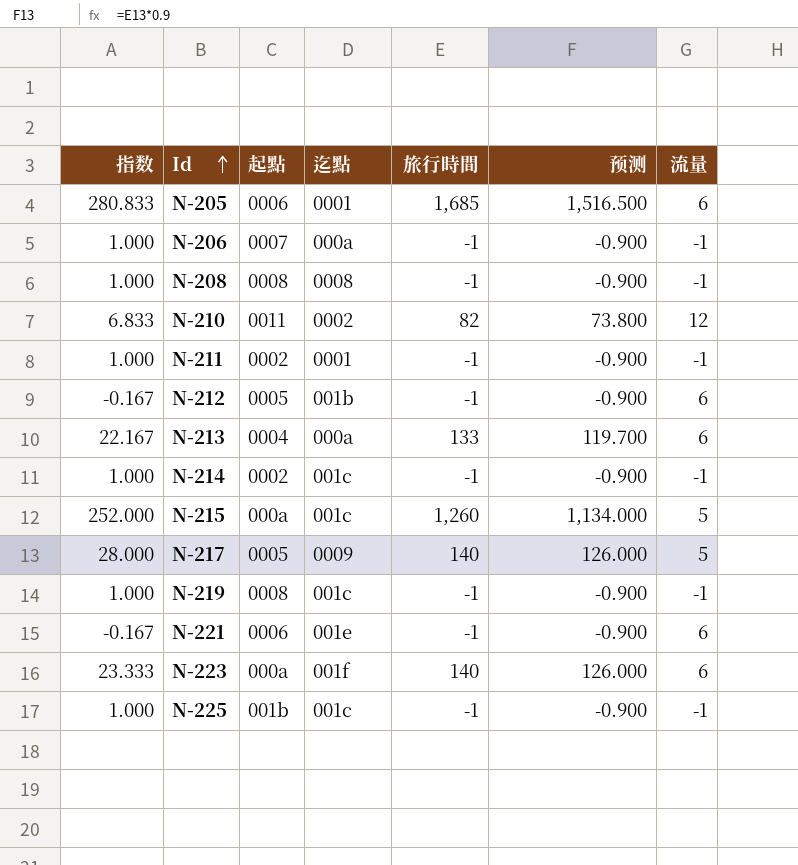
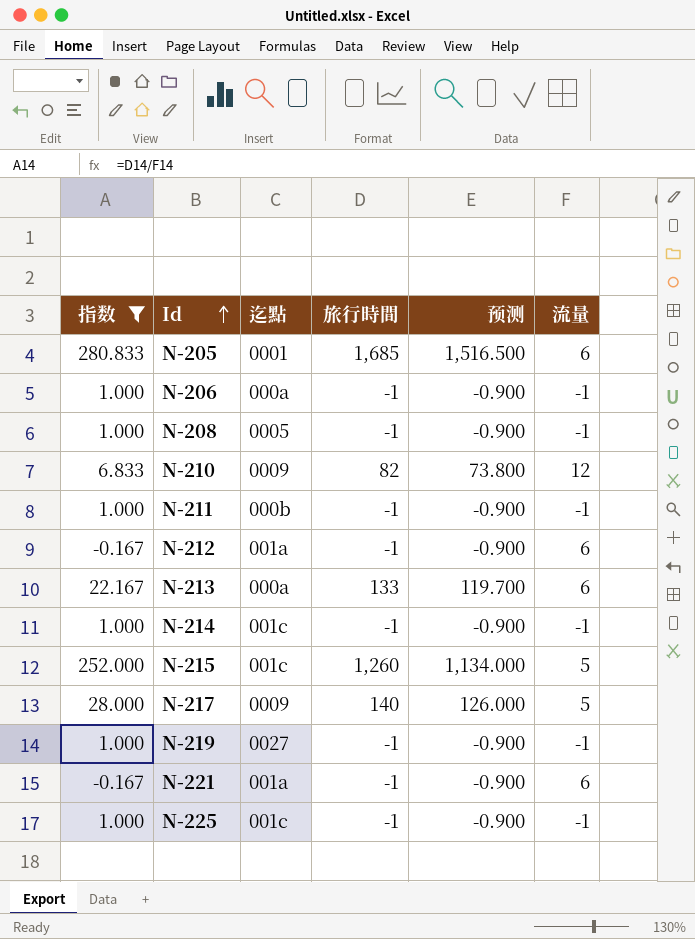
filter: none -> 指数 != 23.333
column 起點 | position: 3 -> none
N-208 | 迄點: 0008 -> 0005
N-210 | 迄點: 0002 -> 0009
N-211 | 迄點: 0001 -> 000b
N-212 | 迄點: 001b -> 001a
N-219 | 迄點: 001c -> 0027
N-221 | 迄點: 001e -> 001a

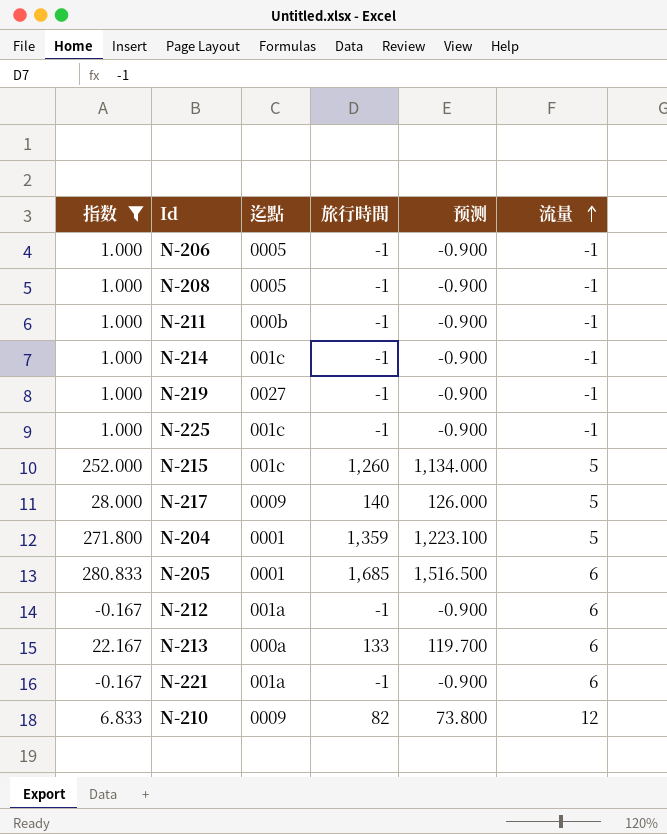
row order: Id ascending -> 流量 ascending
N-206 | 迄點: 000a -> 0005
row N-204: none -> 271.800 | 0001 | 1,359 | 1,223.100 | 5

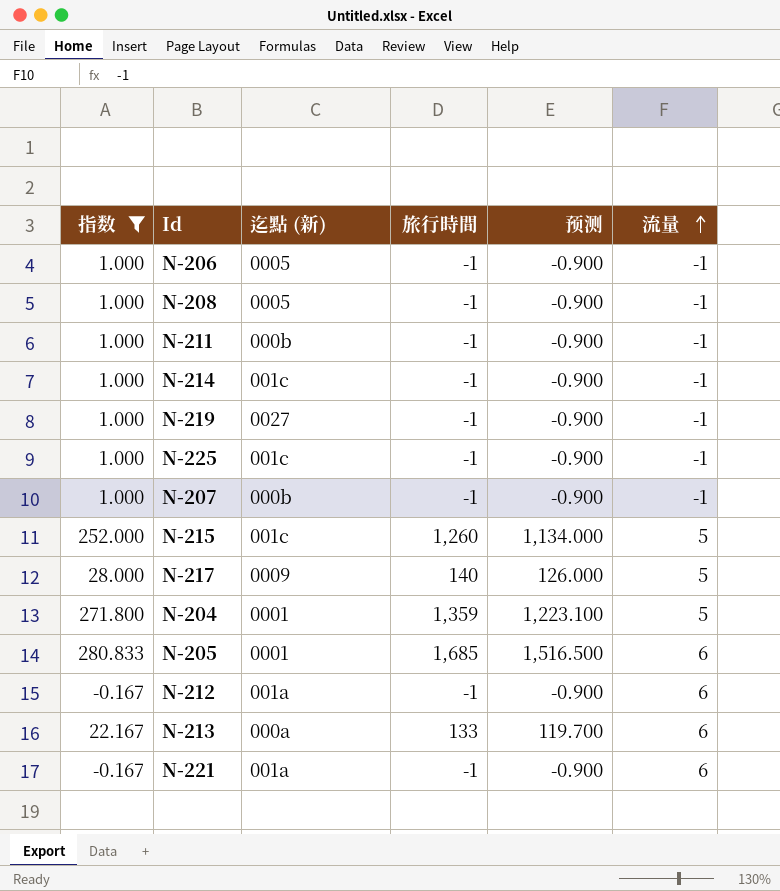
column name: 迄點 -> 迄點 (新)
row N-210: 6.833 | 0009 | 82 | 73.800 | 12 -> none
row N-207: none -> 1.000 | 000b | -1 | -0.900 | -1

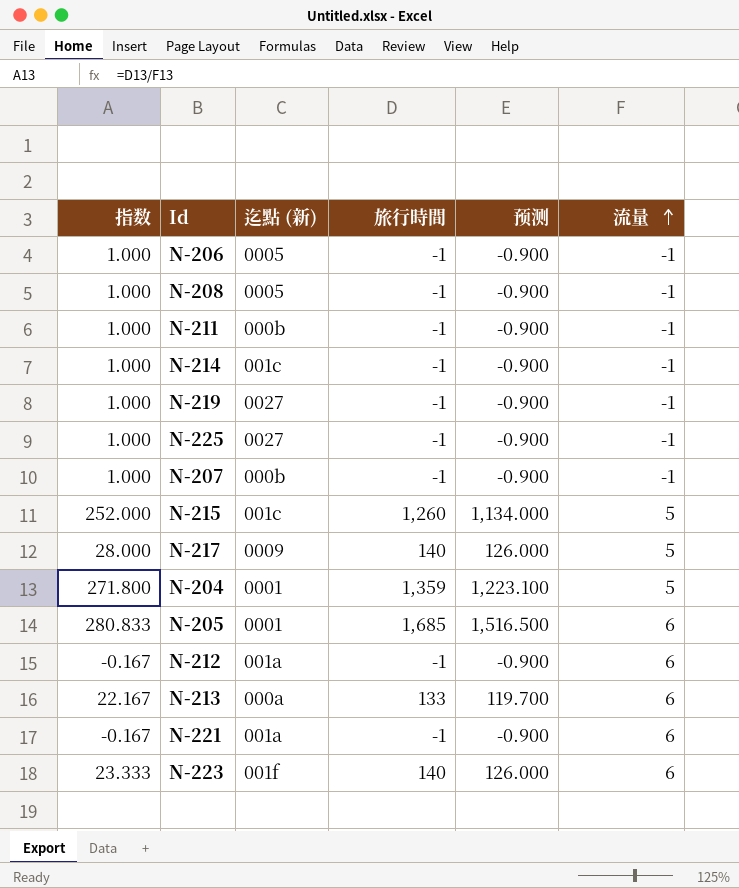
filter: 指数 != 23.333 -> none
N-225 | 迄點 (新): 001c -> 0027

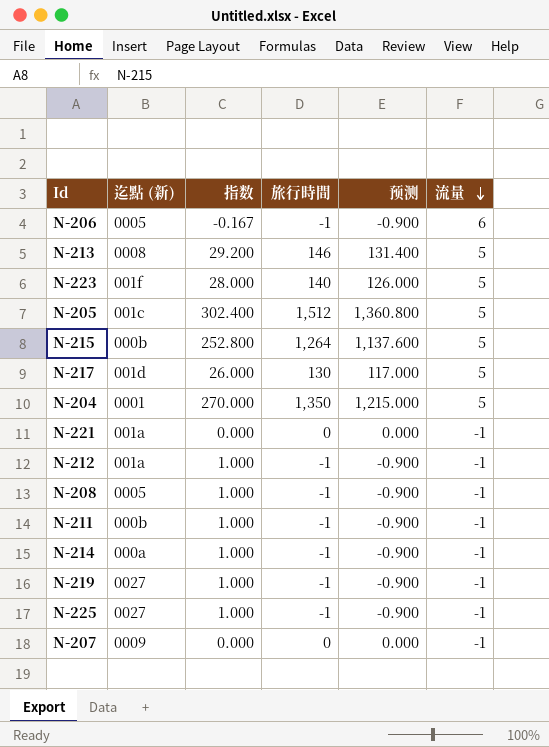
row order: 流量 ascending -> 流量 descending
column 指数 | position: 1 -> 3
N-206 | 指数: 1.000 -> -0.167
N-206 | 流量: -1 -> 6
N-213 | 迄點 (新): 000a -> 0008
N-213 | 指数: 22.167 -> 29.200
N-213 | 旅行時間: 133 -> 146
N-213 | 预测: 119.700 -> 131.400
N-213 | 流量: 6 -> 5
N-223 | 指数: 23.333 -> 28.000
N-223 | 流量: 6 -> 5
N-205 | 迄點 (新): 0001 -> 001c
N-205 | 指数: 280.833 -> 302.400
N-205 | 旅行時間: 1,685 -> 1,512
N-205 | 预测: 1,516.500 -> 1,360.800
N-205 | 流量: 6 -> 5
N-215 | 迄點 (新): 001c -> 000b
N-215 | 指数: 252.000 -> 252.800
N-215 | 旅行時間: 1,260 -> 1,264
N-215 | 预测: 1,134.000 -> 1,137.600
N-217 | 迄點 (新): 0009 -> 001d
N-217 | 指数: 28.000 -> 26.000
N-217 | 旅行時間: 140 -> 130
N-217 | 预测: 126.000 -> 117.000
N-204 | 指数: 271.800 -> 270.000
N-204 | 旅行時間: 1,359 -> 1,350
N-204 | 预测: 1,223.100 -> 1,215.000
N-221 | 指数: -0.167 -> 0.000
N-221 | 旅行時間: -1 -> 0
N-221 | 预测: -0.900 -> 0.000
N-221 | 流量: 6 -> -1
N-212 | 指数: -0.167 -> 1.000
N-212 | 流量: 6 -> -1
N-214 | 迄點 (新): 001c -> 000a
N-207 | 迄點 (新): 000b -> 0009
N-207 | 指数: 1.000 -> 0.000
N-207 | 旅行時間: -1 -> 0
N-207 | 预测: -0.900 -> 0.000

